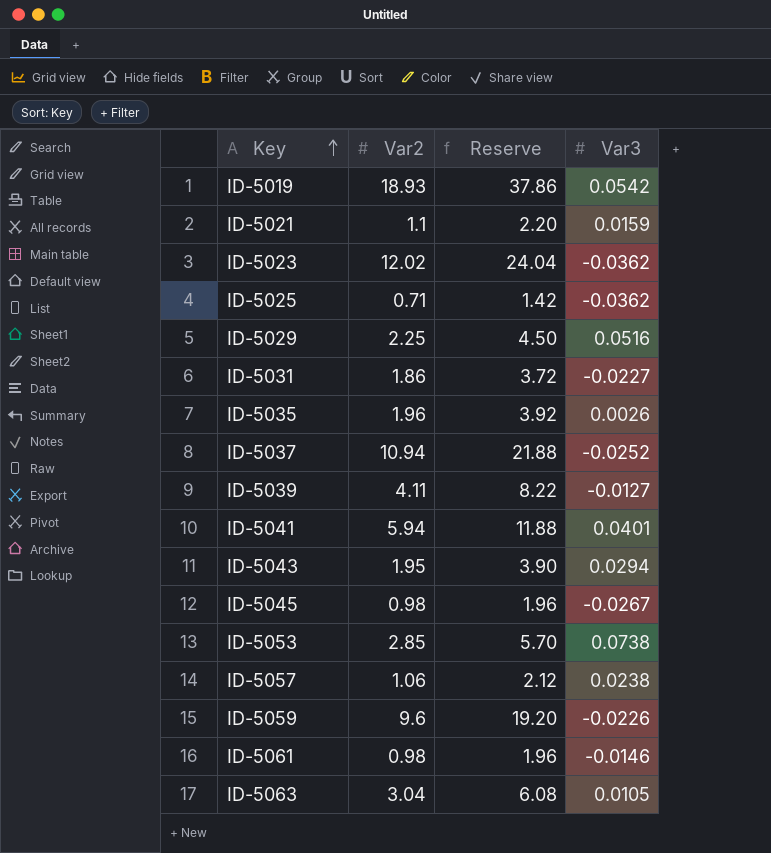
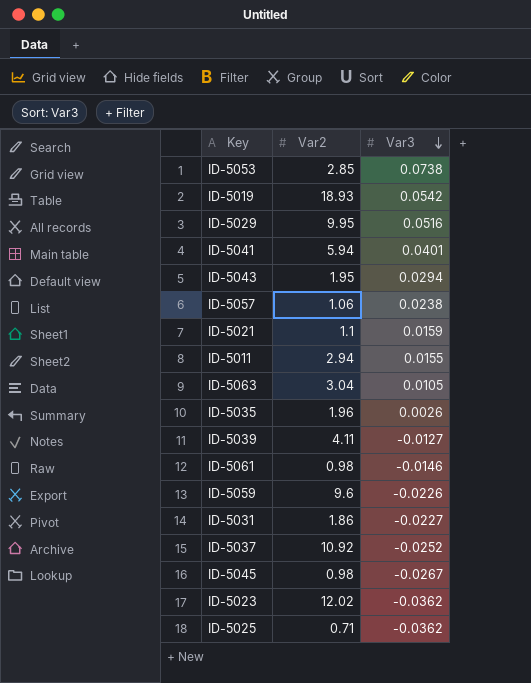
row order: Key ascending -> Var3 descending
column Reserve | formula: [Var2] * 2 -> none
ID-5029 | Var2: 2.25 -> 9.95
row ID-5011: none -> 2.94 | 0.0155
ID-5037 | Var2: 10.94 -> 10.92

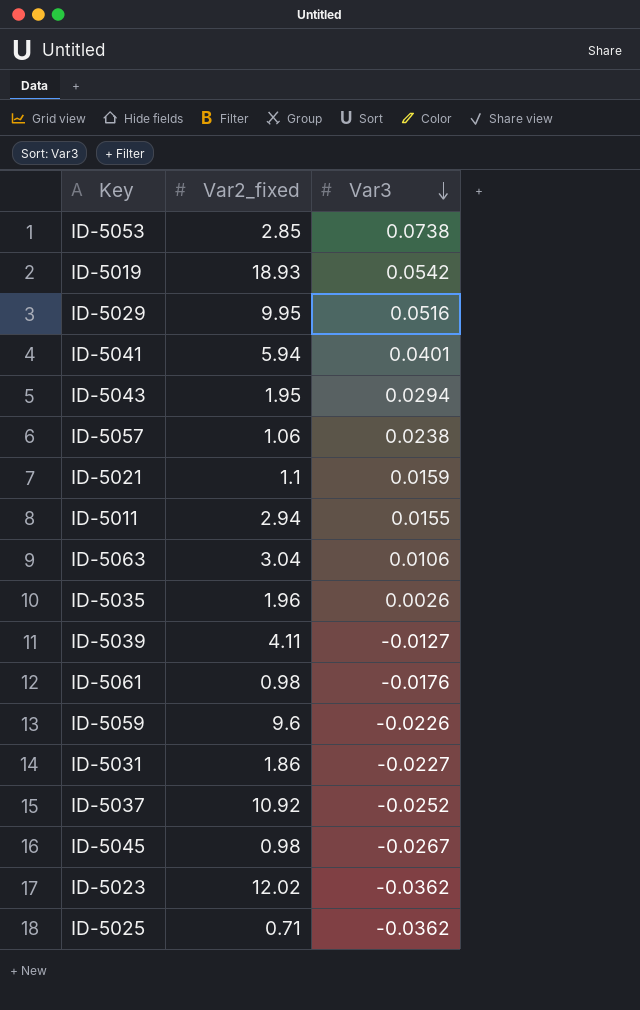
column name: Var2 -> Var2_fixed
ID-5063 | Var3: 0.0105 -> 0.0106
ID-5061 | Var3: -0.0146 -> -0.0176

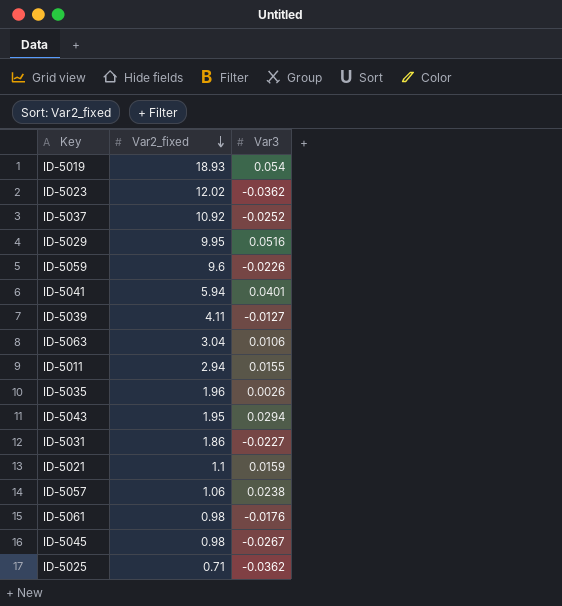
row order: Var3 descending -> Var2_fixed descending
row ID-5053: 2.85 | 0.0738 -> none
ID-5019 | Var3: 0.0542 -> 0.054

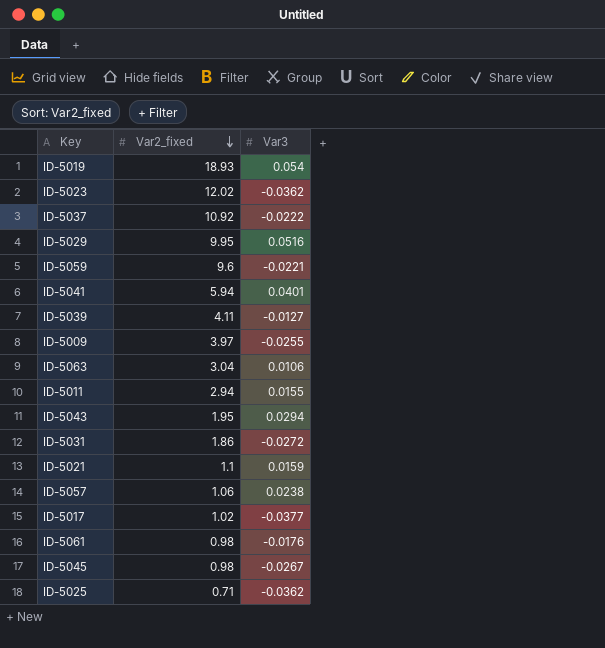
row ID-5035: 1.96 | 0.0026 -> none
ID-5037 | Var3: -0.0252 -> -0.0222
ID-5059 | Var3: -0.0226 -> -0.0221
row ID-5009: none -> 3.97 | -0.0255
ID-5031 | Var3: -0.0227 -> -0.0272
row ID-5017: none -> 1.02 | -0.0377

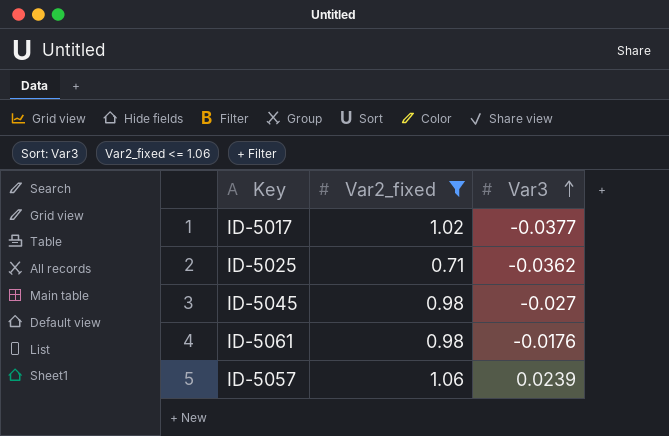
filter: none -> Var2_fixed <= 1.06
row order: Var2_fixed descending -> Var3 ascending
ID-5045 | Var3: -0.0267 -> -0.027
ID-5057 | Var3: 0.0238 -> 0.0239

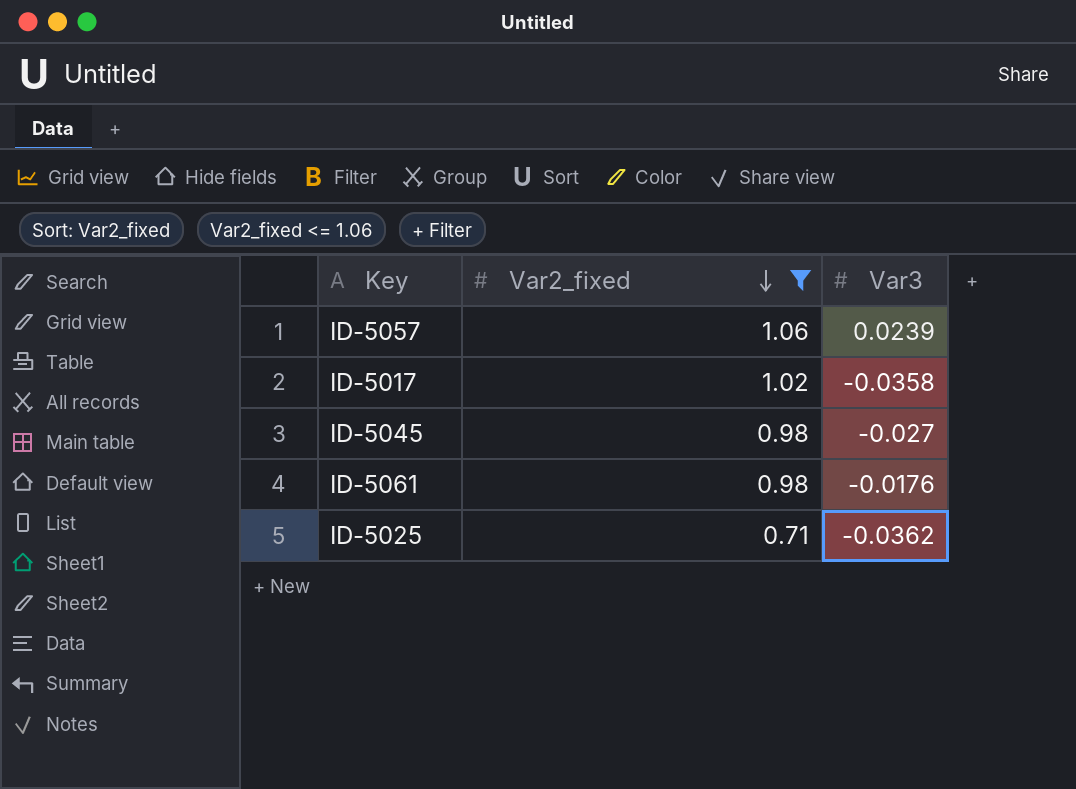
row order: Var3 ascending -> Var2_fixed descending
ID-5017 | Var3: -0.0377 -> -0.0358

